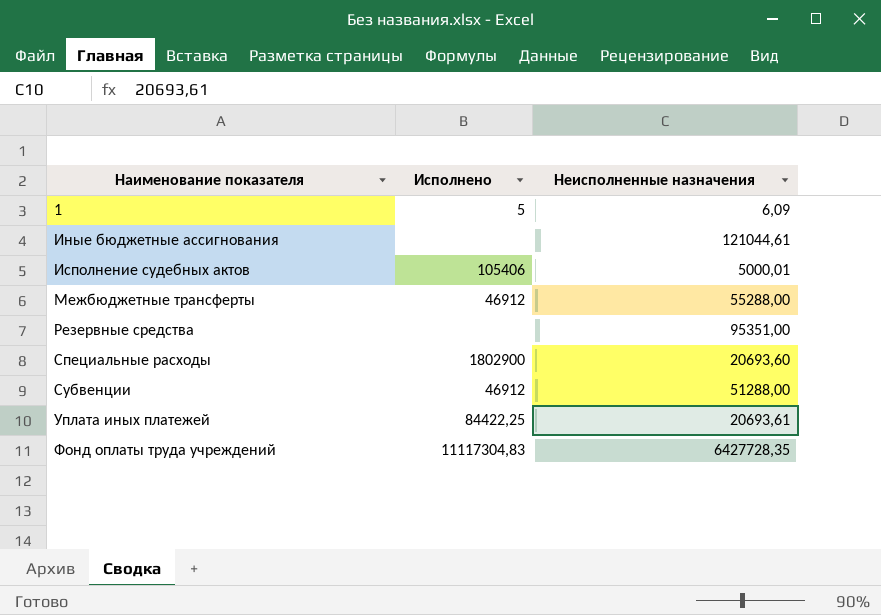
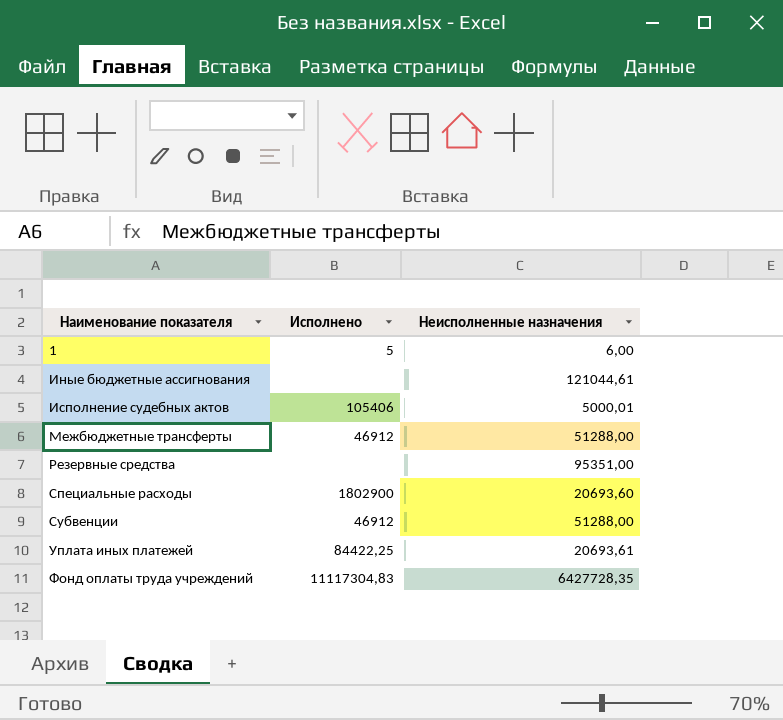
1 | Неисполненные назначения: 6,09 -> 6,00
Межбюджетные трансферты | Неисполненные назначения: 55288,00 -> 51288,00

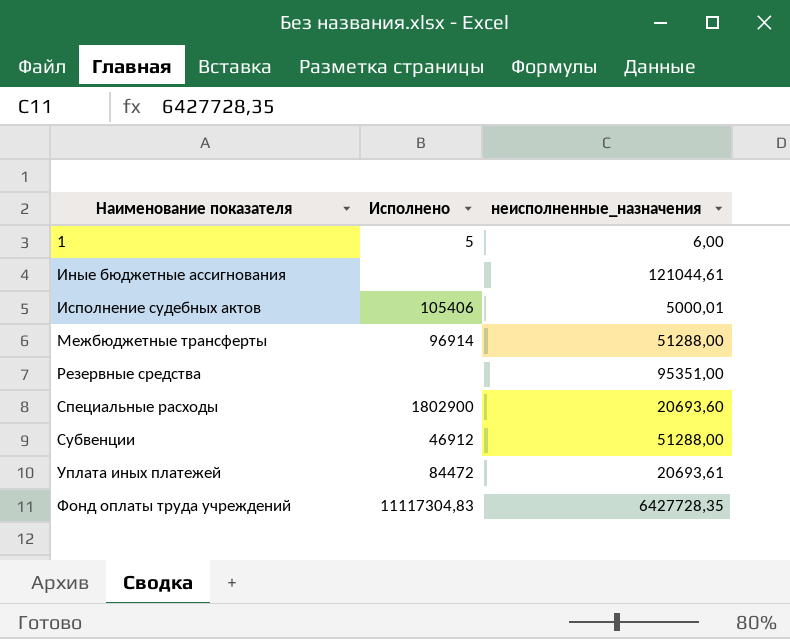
column name: Неисполненные назначения -> неисполненные_назначения
Межбюджетные трансферты | Исполнено: 46912 -> 96914
Уплата иных платежей | Исполнено: 84422,25 -> 84472

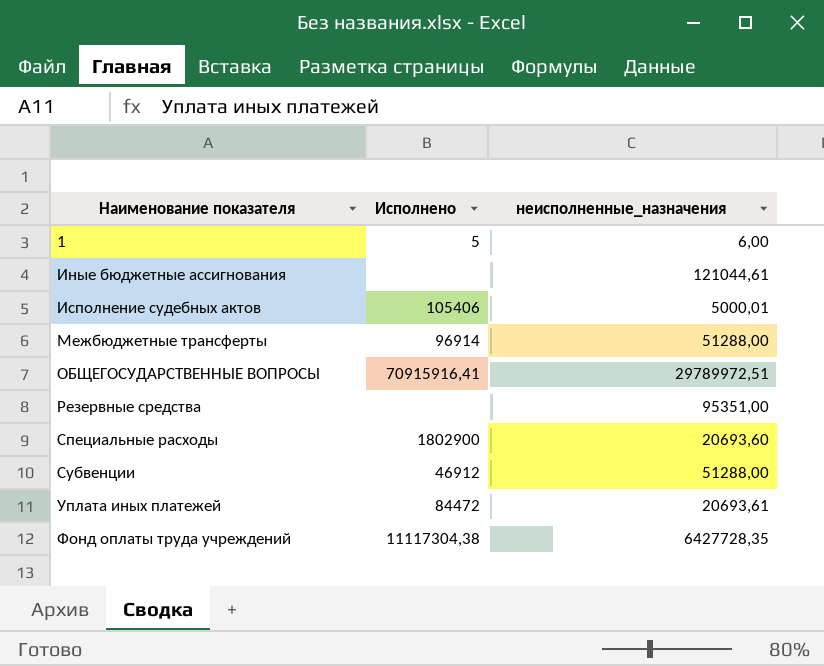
row ОБЩЕГОСУДАРСТВЕННЫЕ ВОПРОСЫ: none -> 70915916,41 | 29789972,51
Фонд оплаты труда учреждений | Исполнено: 11117304,83 -> 11117304,38

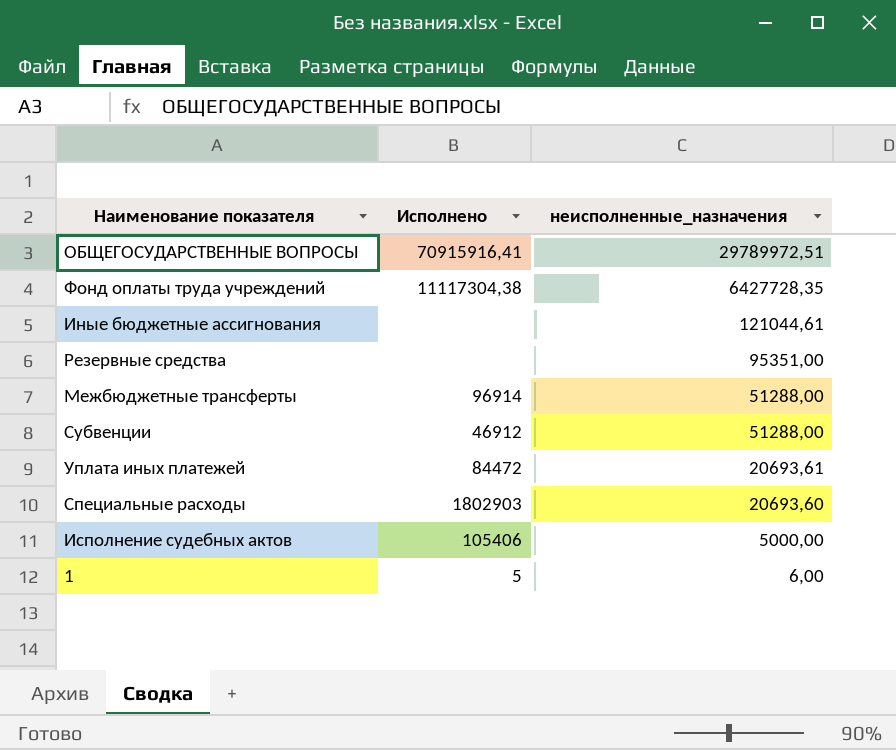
row order: Наименование показателя ascending -> неисполненные_назначения descending
Специальные расходы | Исполнено: 1802900 -> 1802903
Исполнение судебных актов | неисполненные_назначения: 5000,01 -> 5000,00

